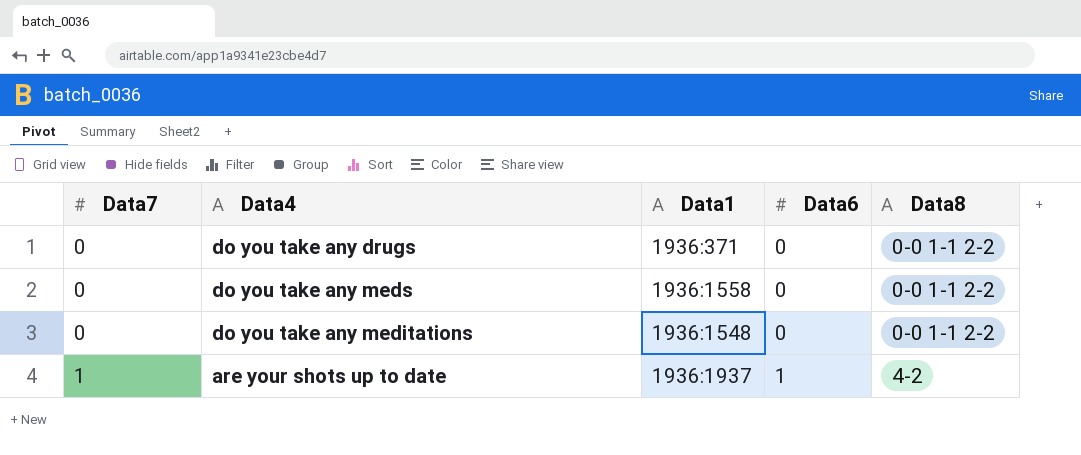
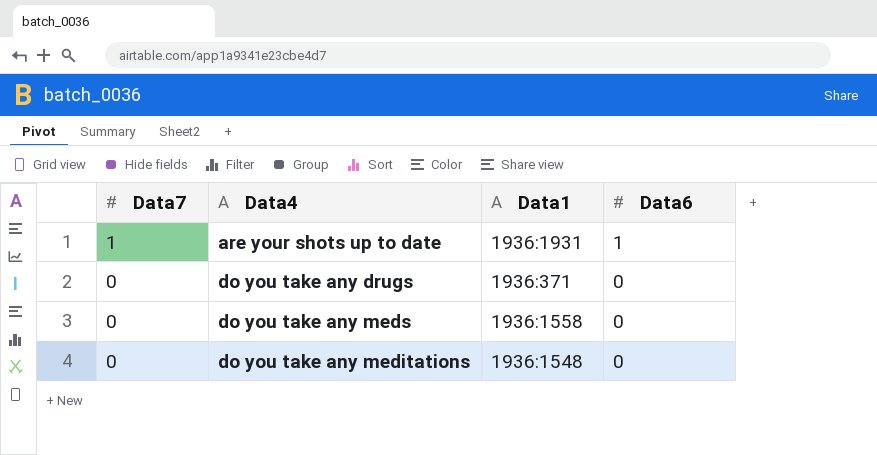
row order: Data7 ascending -> Data7 descending
column Data8 | position: 5 -> none
are your shots up to date | Data1: 1936:1937 -> 1936:1931

